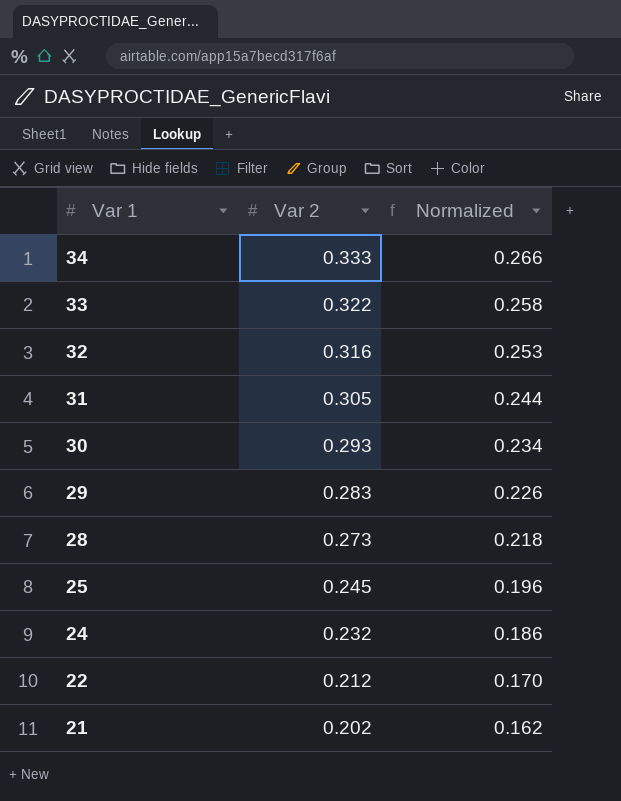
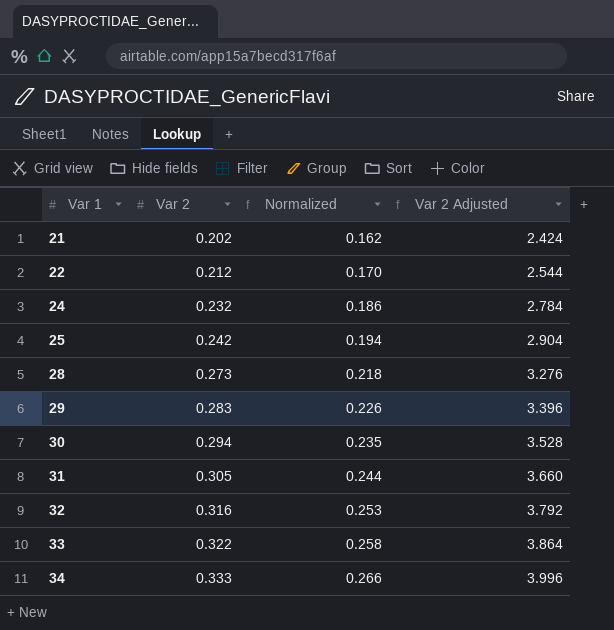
row order: Var 1 descending -> Var 1 ascending
column Var 2 Adjusted | formula: none -> [Var 2] * 12
25 | Var 2: 0.245 -> 0.242
25 | Normalized: 0.196 -> 0.194
30 | Var 2: 0.293 -> 0.294
30 | Normalized: 0.234 -> 0.235

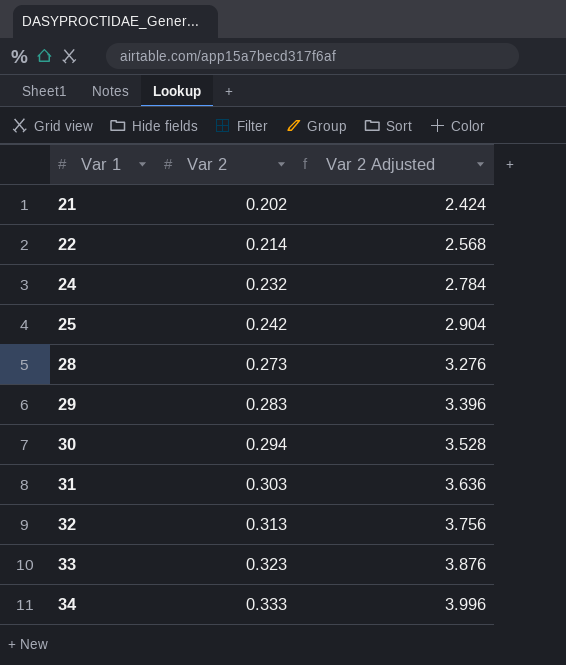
column Normalized | formula: [Var 2] * 0.8 -> none
22 | Var 2: 0.212 -> 0.214
22 | Var 2 Adjusted: 2.544 -> 2.568
31 | Var 2: 0.305 -> 0.303
31 | Var 2 Adjusted: 3.660 -> 3.636
32 | Var 2: 0.316 -> 0.313
32 | Var 2 Adjusted: 3.792 -> 3.756
33 | Var 2: 0.322 -> 0.323
33 | Var 2 Adjusted: 3.864 -> 3.876

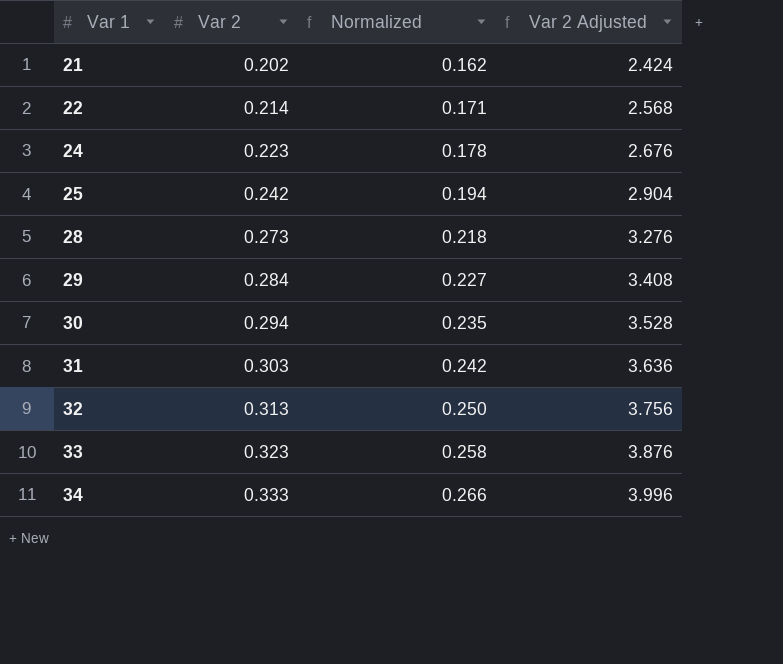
column Normalized | formula: none -> [Var 2] * 0.8
24 | Var 2: 0.232 -> 0.223
24 | Var 2 Adjusted: 2.784 -> 2.676
29 | Var 2: 0.283 -> 0.284
29 | Var 2 Adjusted: 3.396 -> 3.408

